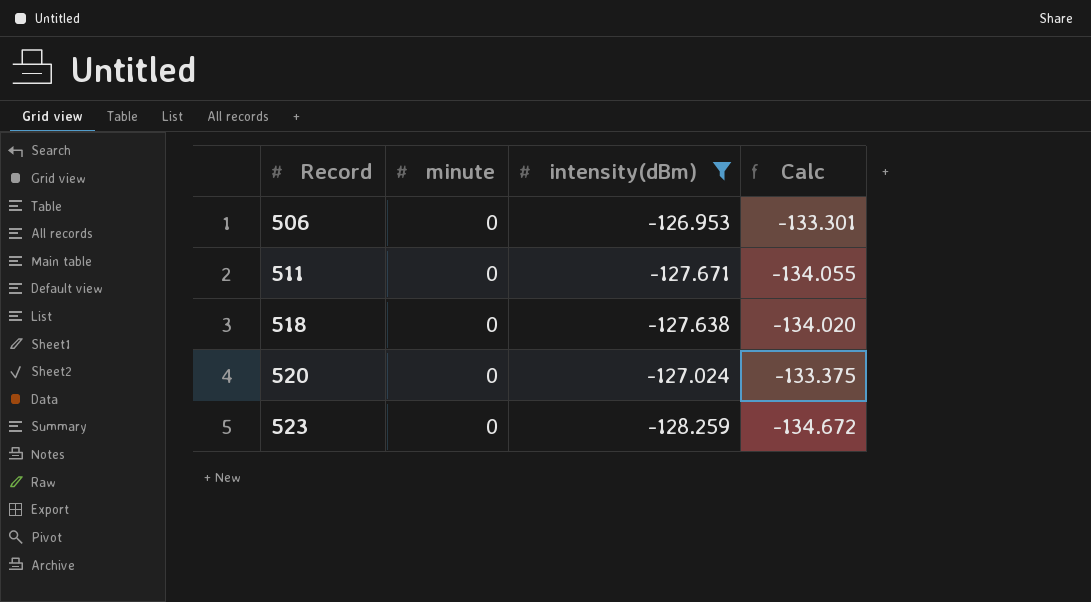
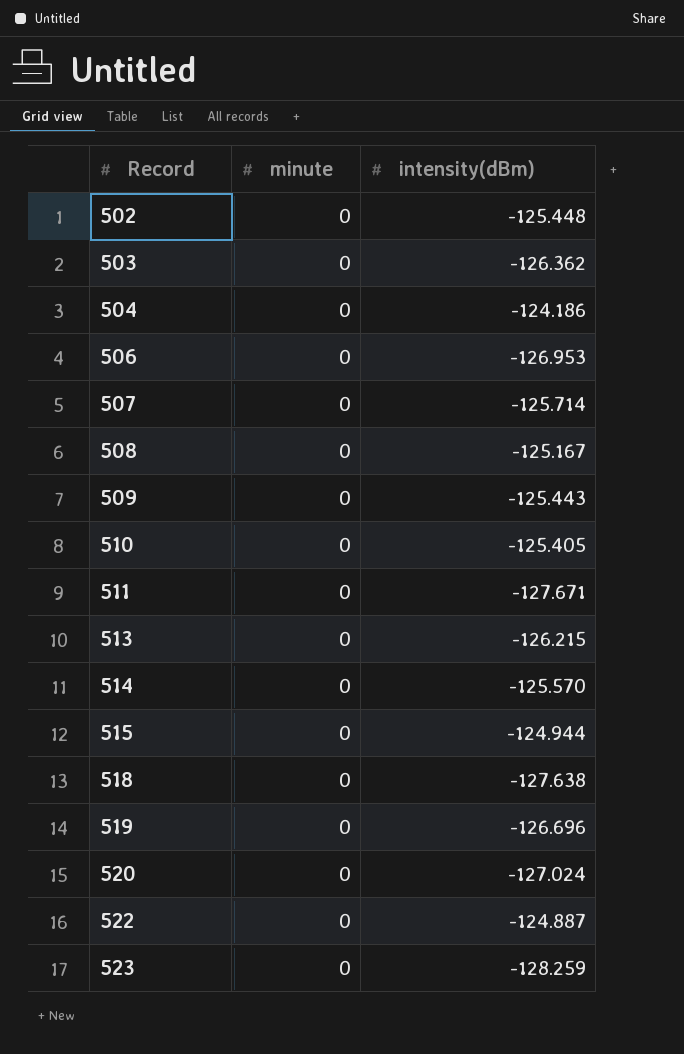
filter: intensity(dBm) <= -126.953 -> none
column Calc | formula: [intensity(dBm)] * 1.05 -> none

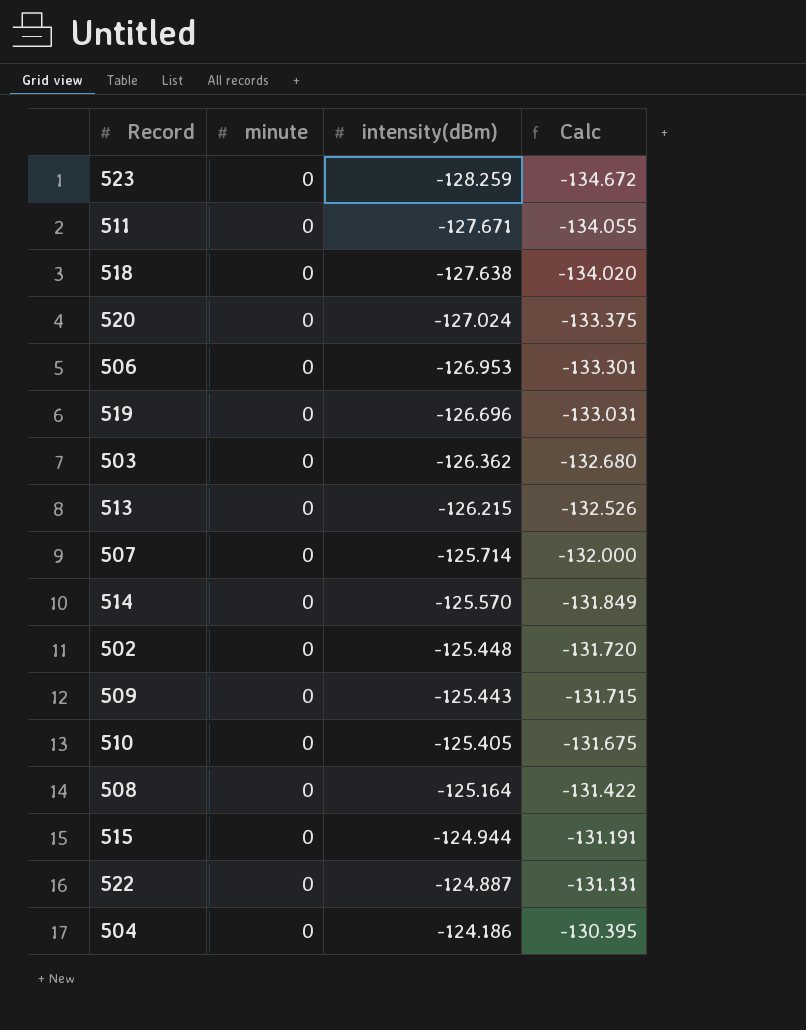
row order: Record ascending -> intensity(dBm) ascending
column Calc | formula: none -> [intensity(dBm)] * 1.05
508 | intensity(dBm): -125.167 -> -125.164

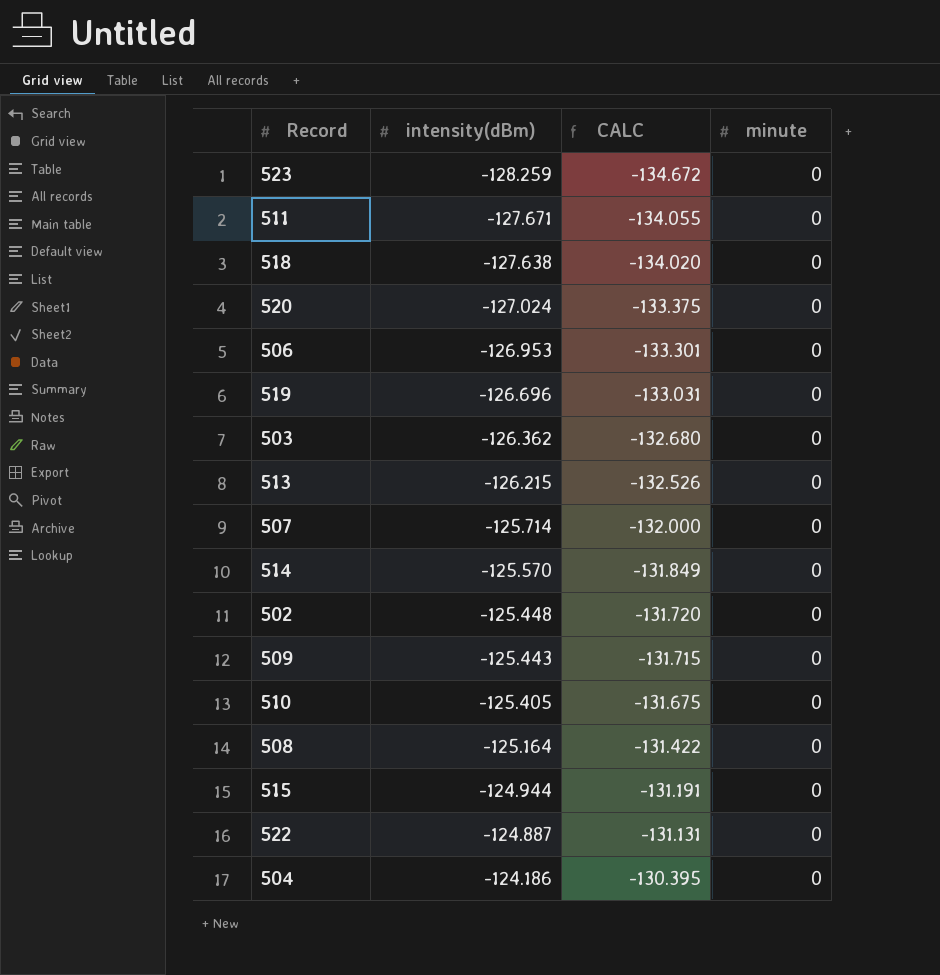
column name: Calc -> CALC
column minute | position: 2 -> 4

